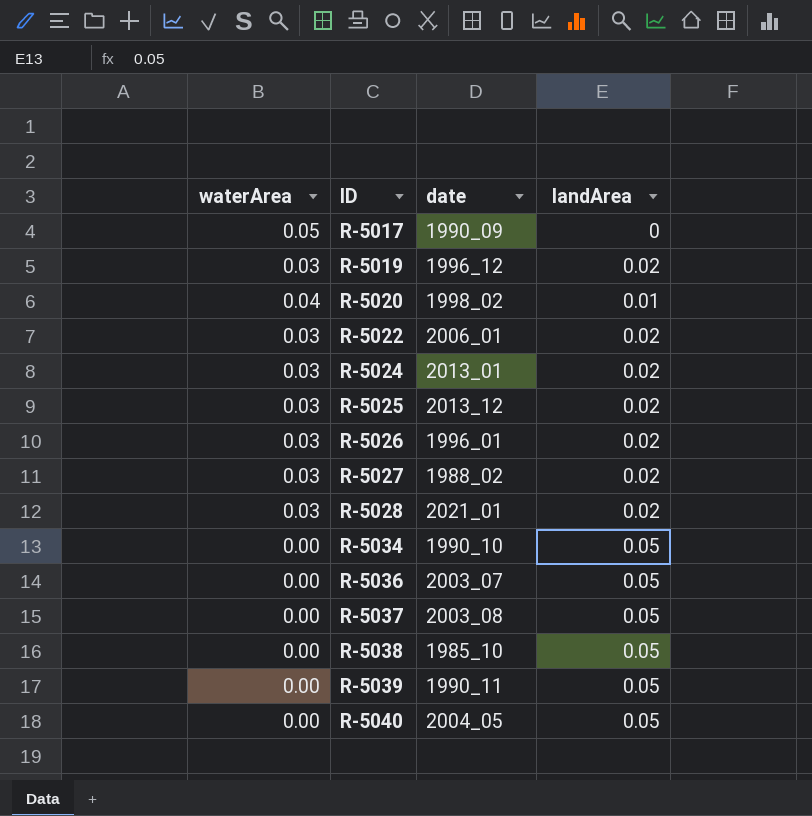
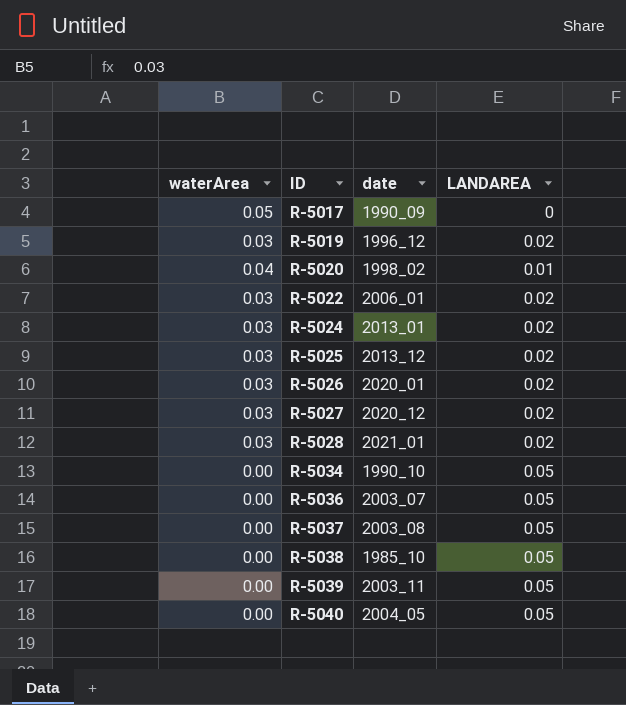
column name: landArea -> LANDAREA
R-5026 | date: 1996_01 -> 2020_01
R-5027 | date: 1988_02 -> 2020_12
R-5039 | date: 1990_11 -> 2003_11

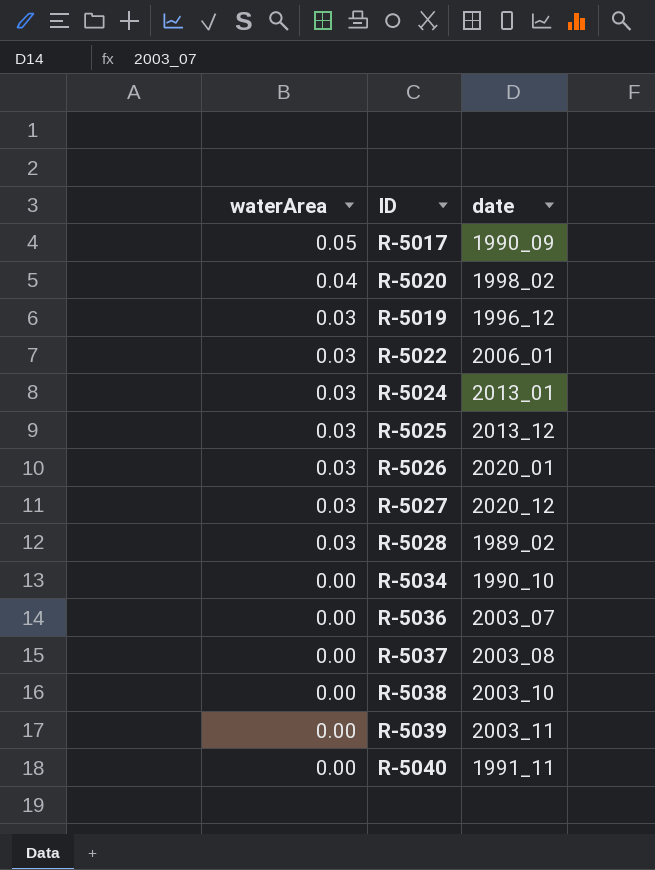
row order: ID ascending -> waterArea descending
column LANDAREA | position: 4 -> none
R-5028 | date: 2021_01 -> 1989_02
R-5038 | date: 1985_10 -> 2003_10
R-5040 | date: 2004_05 -> 1991_11

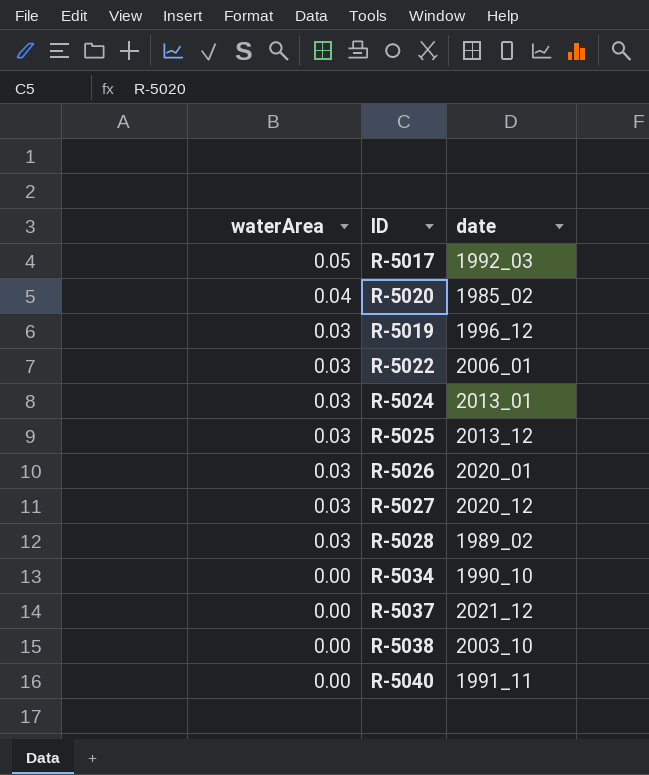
row R-5036: 0.00 | 2003_07 -> none
row R-5039: 0.00 | 2003_11 -> none
R-5017 | date: 1990_09 -> 1992_03
R-5020 | date: 1998_02 -> 1985_02
R-5037 | date: 2003_08 -> 2021_12

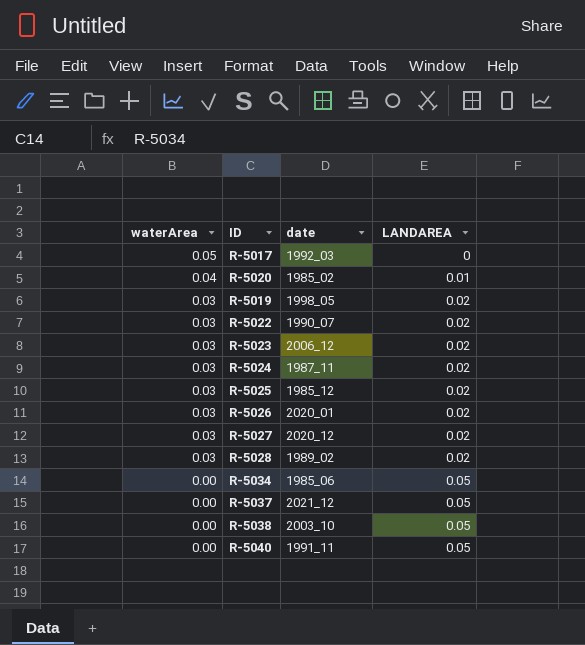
column LANDAREA | position: none -> 4
R-5019 | date: 1996_12 -> 1998_05
R-5022 | date: 2006_01 -> 1990_07
row R-5023: none -> 0.03 | 2006_12 | 0.02
R-5024 | date: 2013_01 -> 1987_11
R-5025 | date: 2013_12 -> 1985_12
R-5034 | date: 1990_10 -> 1985_06

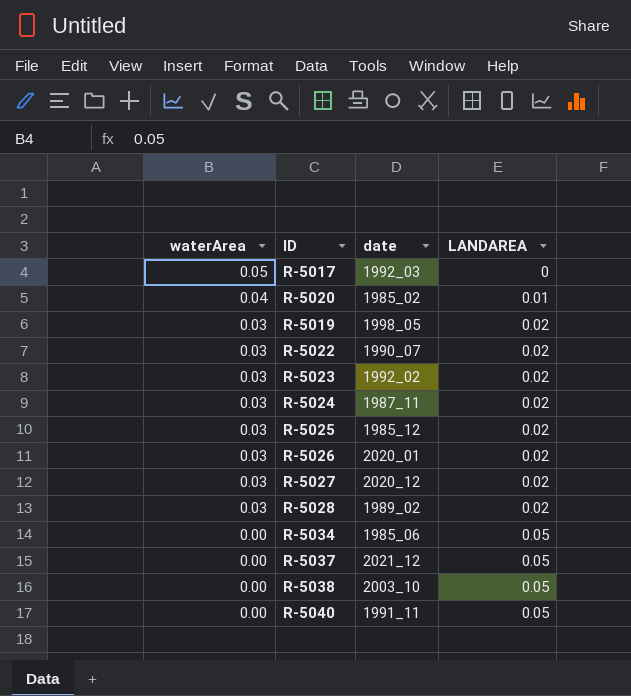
R-5023 | date: 2006_12 -> 1992_02

